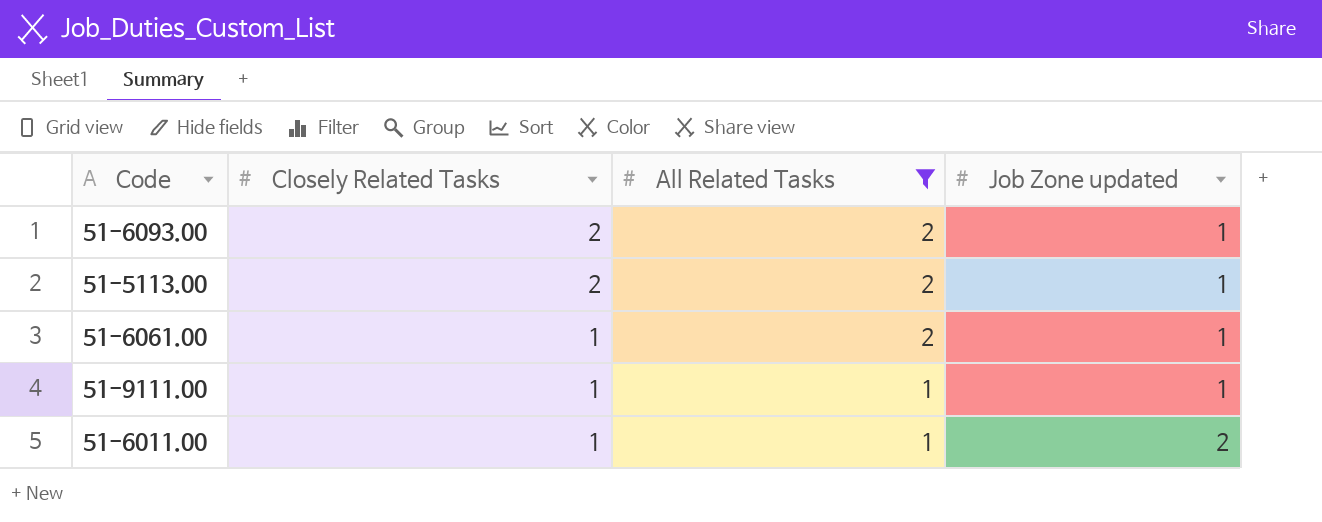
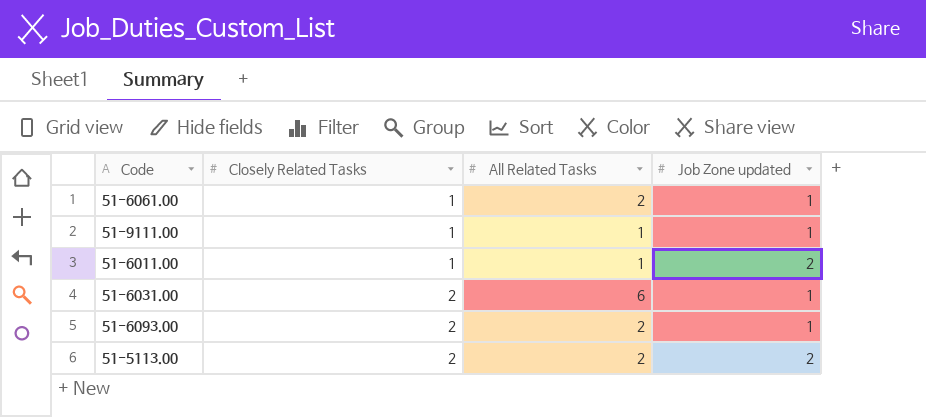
filter: All Related Tasks != 6 -> none
row order: Closely Related Tasks descending -> Closely Related Tasks ascending
51-5113.00 | Job Zone updated: 1 -> 2

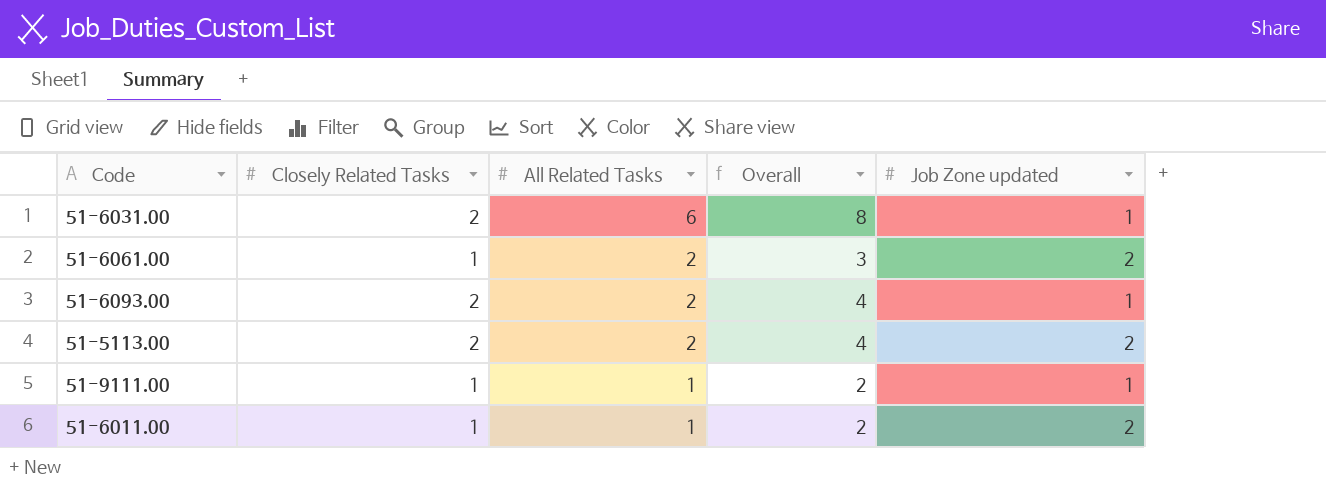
row order: Closely Related Tasks ascending -> All Related Tasks descending
column Overall | formula: none -> [Closely Related Tasks] + [All Related Tasks]
51-6061.00 | Job Zone updated: 1 -> 2

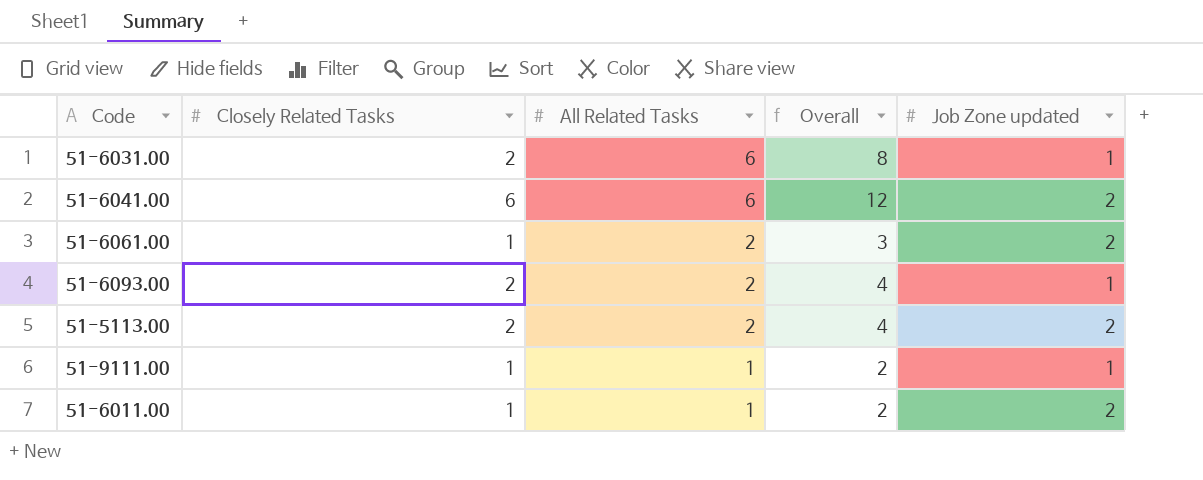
row 51-6041.00: none -> 6 | 6 | 12 | 2

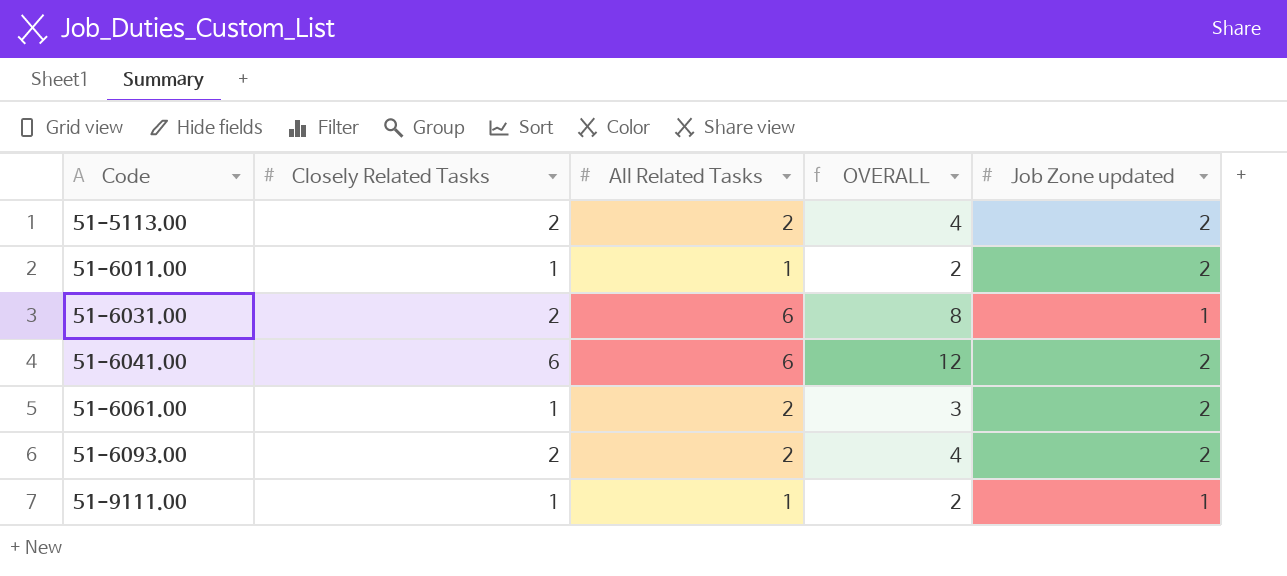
row order: All Related Tasks descending -> Code ascending
column name: Overall -> OVERALL
51-6093.00 | Job Zone updated: 1 -> 2

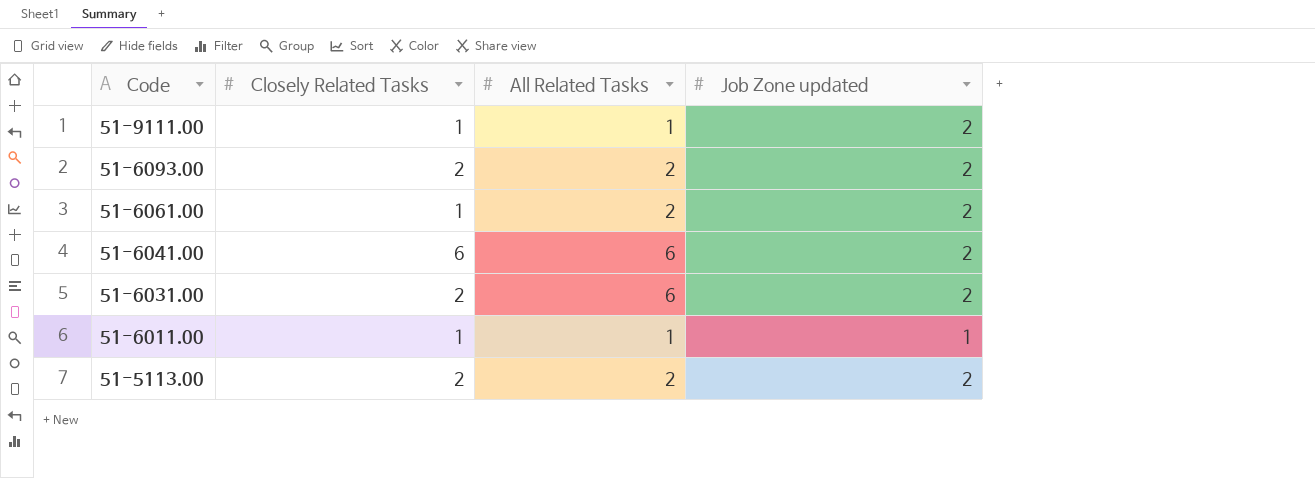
row order: Code ascending -> Code descending
column OVERALL | formula: [Closely Related Tasks] + [All Related Tasks] -> none
51-9111.00 | Job Zone updated: 1 -> 2
51-6031.00 | Job Zone updated: 1 -> 2
51-6011.00 | Job Zone updated: 2 -> 1

